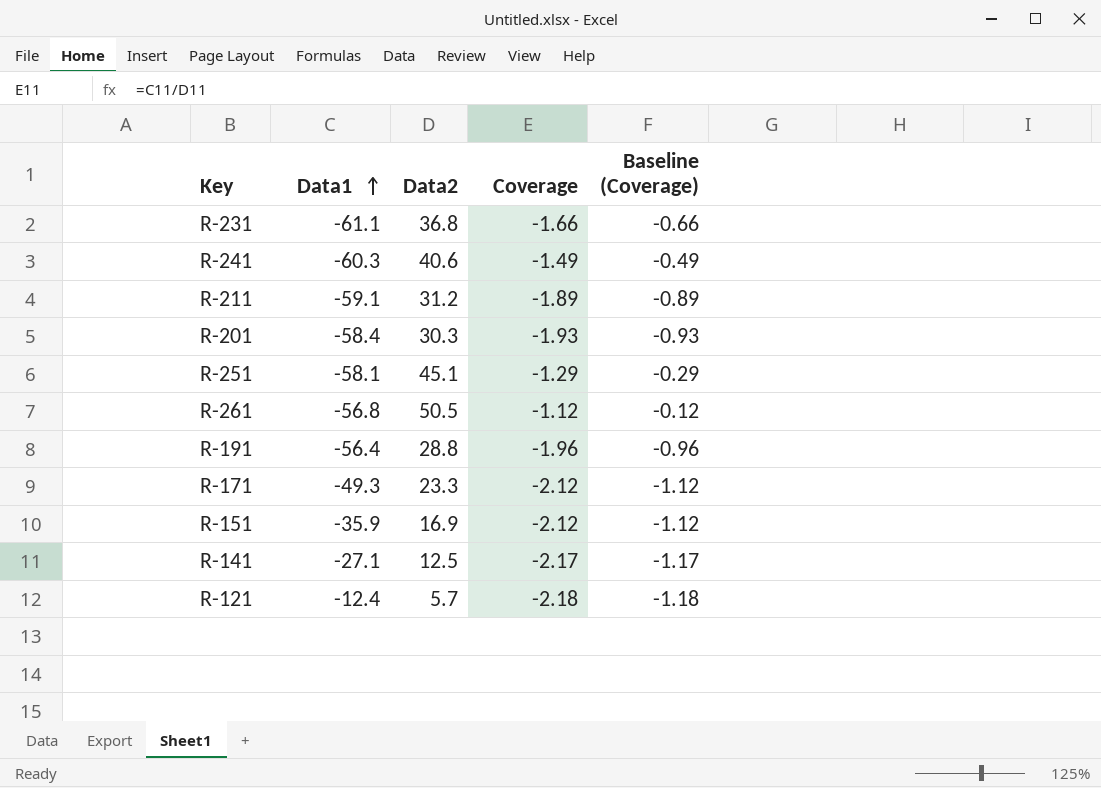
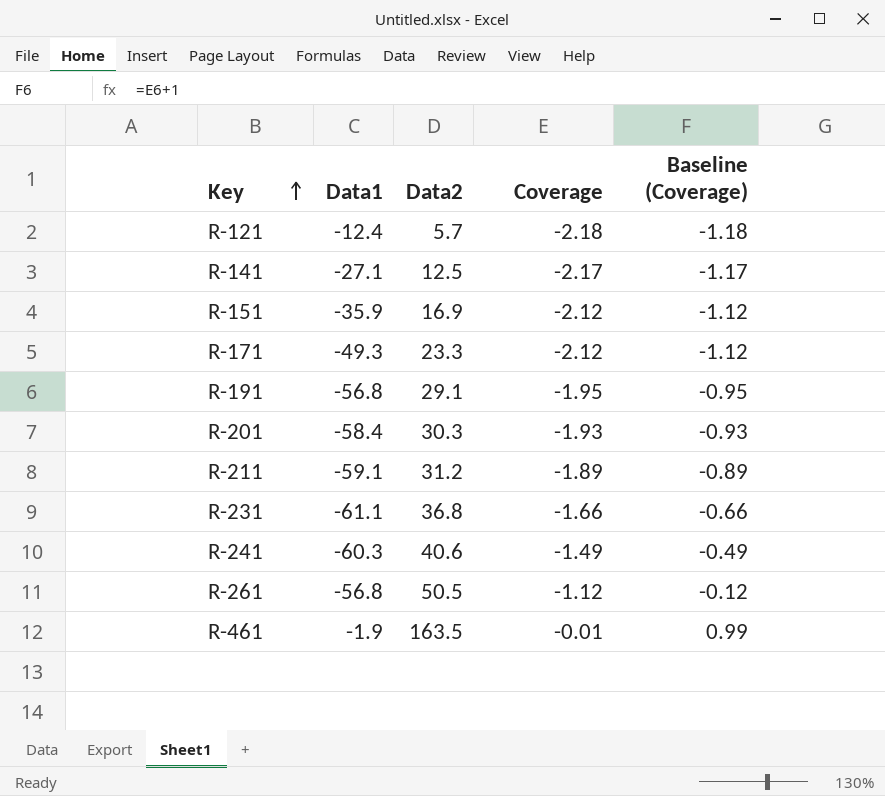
row order: Data1 ascending -> Key ascending
row R-251: -58.1 | 45.1 | -1.29 | -0.29 -> none
R-191 | Data1: -56.4 -> -56.8
R-191 | Data2: 28.8 -> 29.1
R-191 | Coverage: -1.96 -> -1.95
R-191 | Baseline (Coverage): -0.96 -> -0.95
row R-461: none -> -1.9 | 163.5 | -0.01 | 0.99

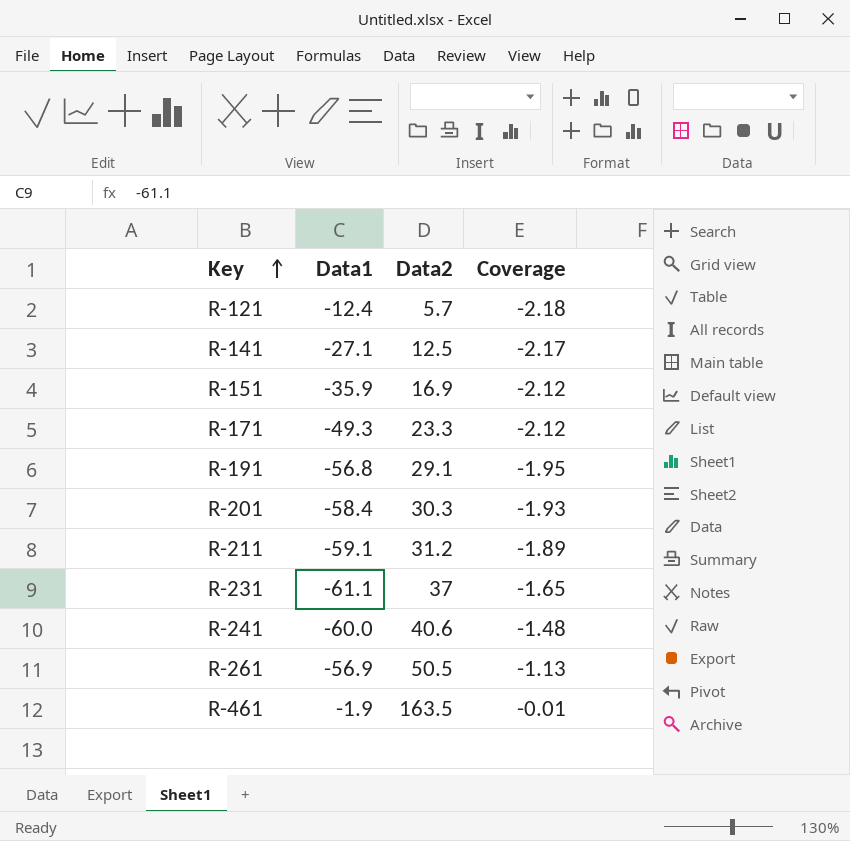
column Baseline (Coverage) | formula: [Coverage] + 1 -> none
R-231 | Data2: 36.8 -> 37
R-231 | Coverage: -1.66 -> -1.65
R-241 | Data1: -60.3 -> -60.0
R-241 | Coverage: -1.49 -> -1.48
R-261 | Data1: -56.8 -> -56.9
R-261 | Coverage: -1.12 -> -1.13

